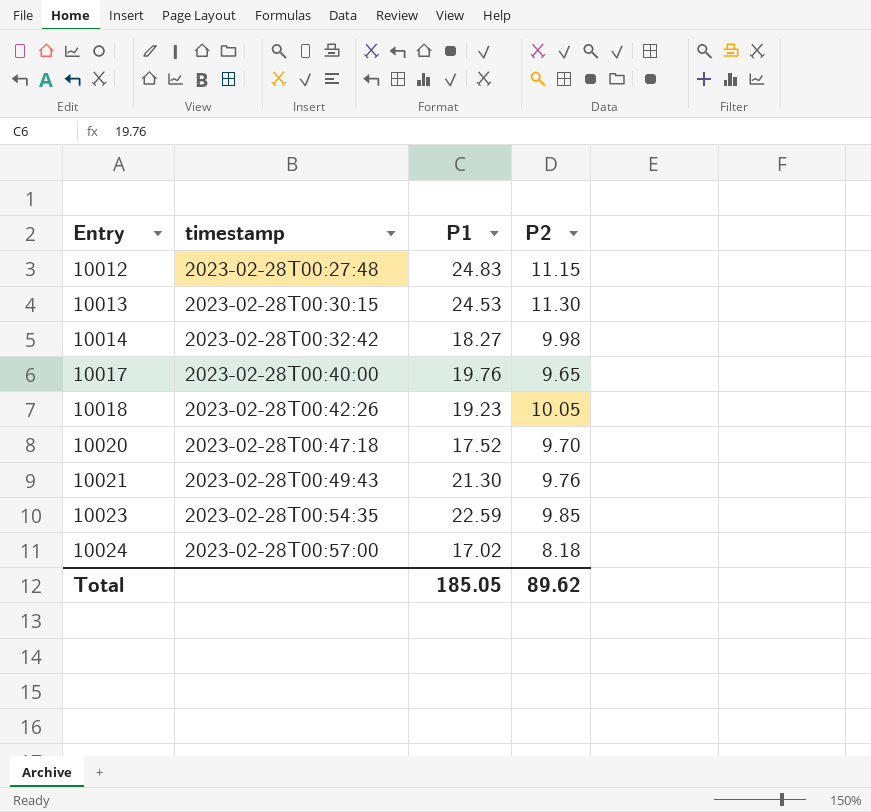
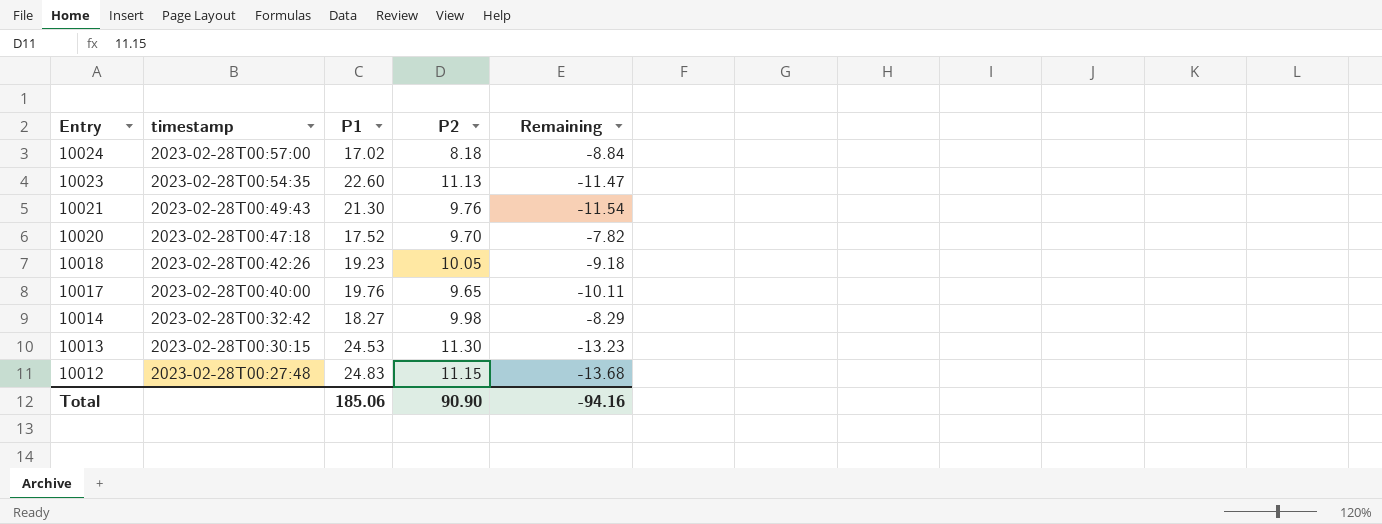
row order: Entry ascending -> Entry descending
column Remaining | formula: none -> [P2] - [P1]
10023 | P1: 22.59 -> 22.60
10023 | P2: 9.85 -> 11.13
Total | P1: 185.05 -> 185.06
Total | P2: 89.62 -> 90.90

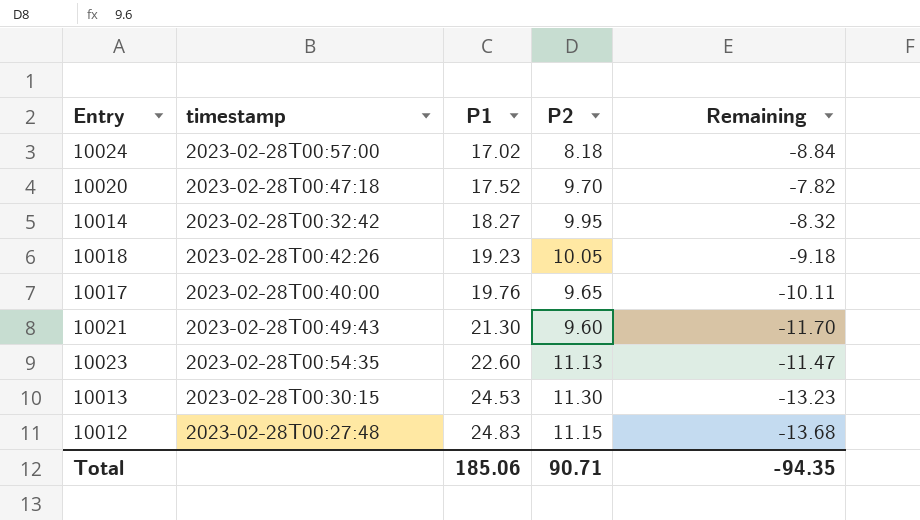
row order: Entry descending -> P1 ascending
10014 | P2: 9.98 -> 9.95
10014 | Remaining: -8.29 -> -8.32
10021 | P2: 9.76 -> 9.60
10021 | Remaining: -11.54 -> -11.70
Total | P2: 90.90 -> 90.71
Total | Remaining: -94.16 -> -94.35

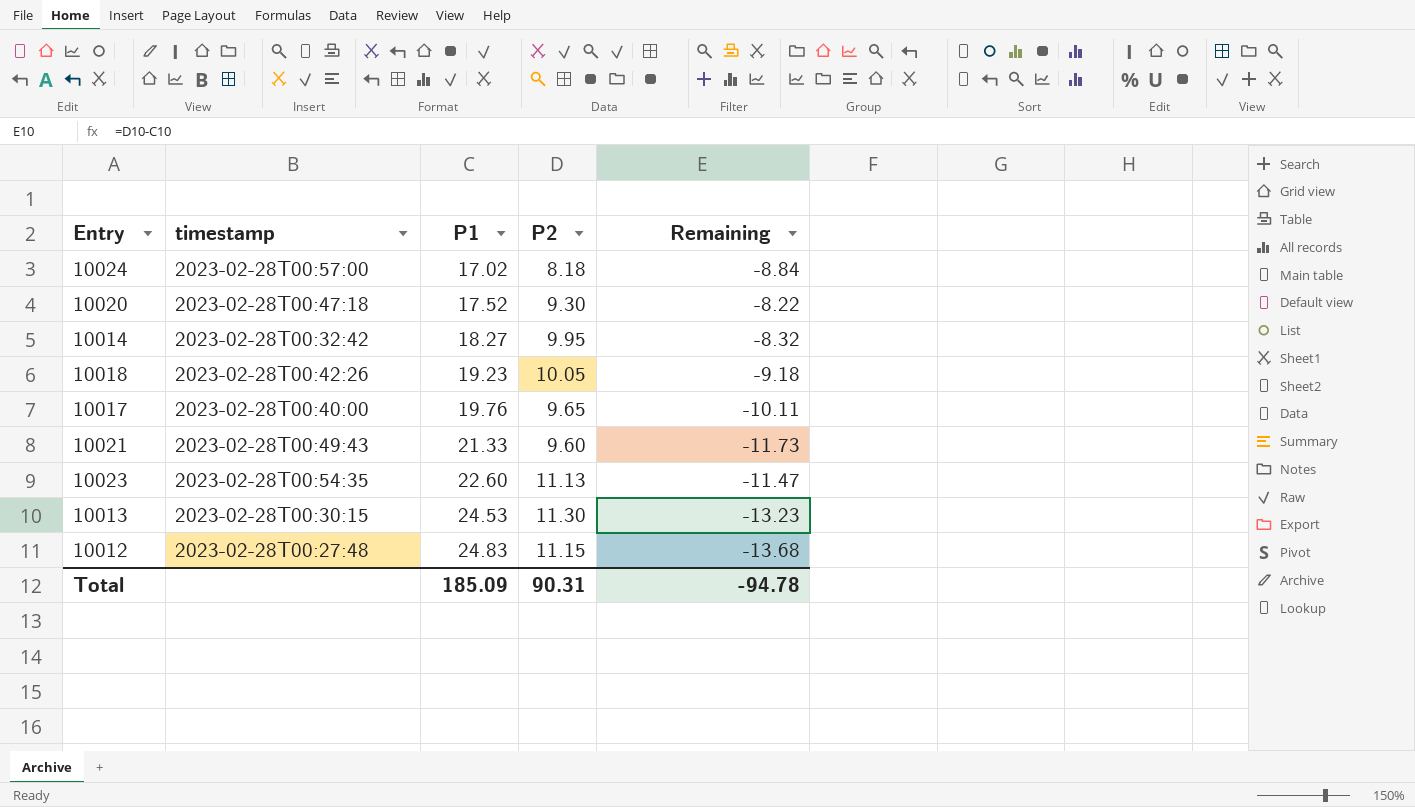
10020 | P2: 9.70 -> 9.30
10020 | Remaining: -7.82 -> -8.22
10021 | P1: 21.30 -> 21.33
10021 | Remaining: -11.70 -> -11.73
Total | P1: 185.06 -> 185.09
Total | P2: 90.71 -> 90.31
Total | Remaining: -94.35 -> -94.78

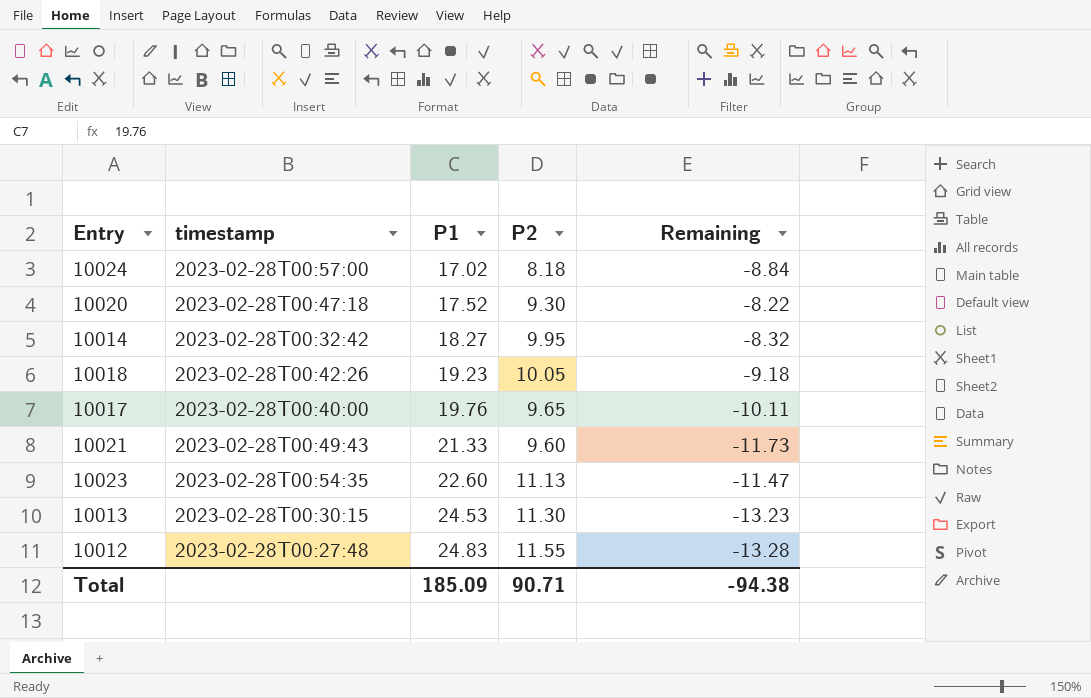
10012 | P2: 11.15 -> 11.55
10012 | Remaining: -13.68 -> -13.28
Total | P2: 90.31 -> 90.71
Total | Remaining: -94.78 -> -94.38

